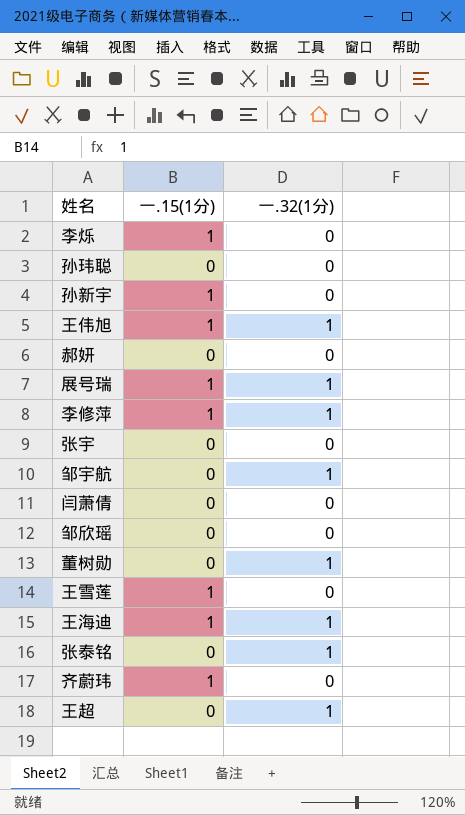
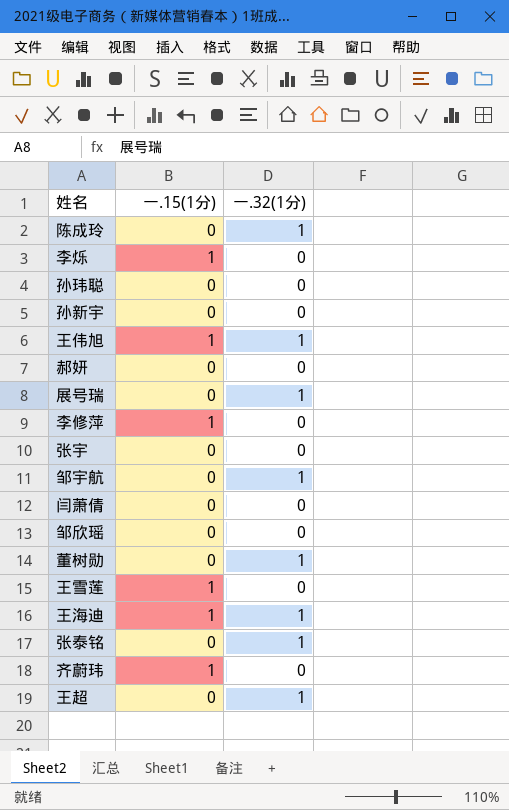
row 陈成玲: none -> 0 | 1
孙新宇 | 一.15(1分): 1 -> 0
展号瑞 | 一.15(1分): 1 -> 0
李修萍 | 一.32(1分): 1 -> 0

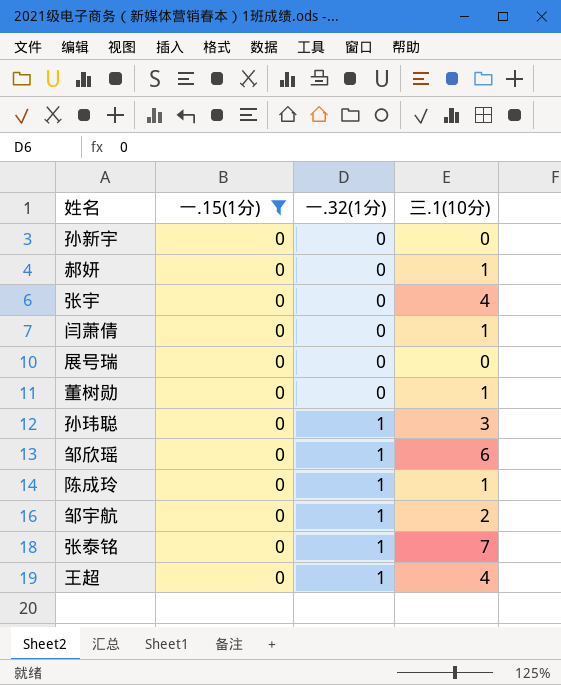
filter: none -> 一.15(1分) = 0
row order: none -> 一.32(1分) ascending
column 三.1(10分) | position: none -> 4
展号瑞 | 一.32(1分): 1 -> 0
董树勋 | 一.32(1分): 1 -> 0
孙玮聪 | 一.32(1分): 0 -> 1
邹欣瑶 | 一.32(1分): 0 -> 1

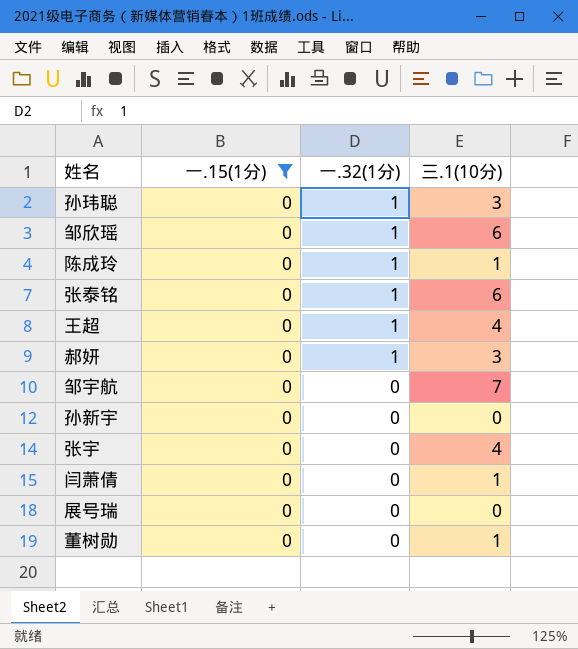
row order: 一.32(1分) ascending -> 一.32(1分) descending
张泰铭 | 三.1(10分): 7 -> 6
郝妍 | 一.32(1分): 0 -> 1
郝妍 | 三.1(10分): 1 -> 3
邹宇航 | 一.32(1分): 1 -> 0
邹宇航 | 三.1(10分): 2 -> 7

